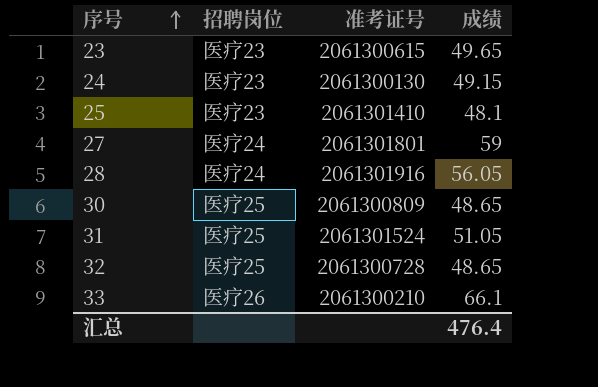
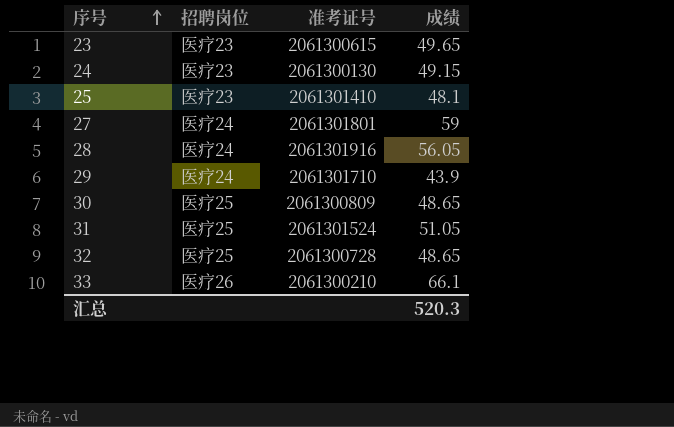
row 29: none -> 医疗24 | 2061301710 | 43.9
汇总 | 成绩: 476.4 -> 520.3

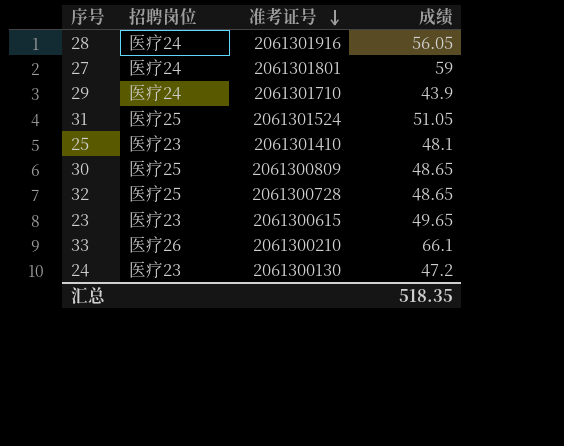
row order: 序号 ascending -> 准考证号 descending
24 | 成绩: 49.15 -> 47.2
汇总 | 成绩: 520.3 -> 518.35

